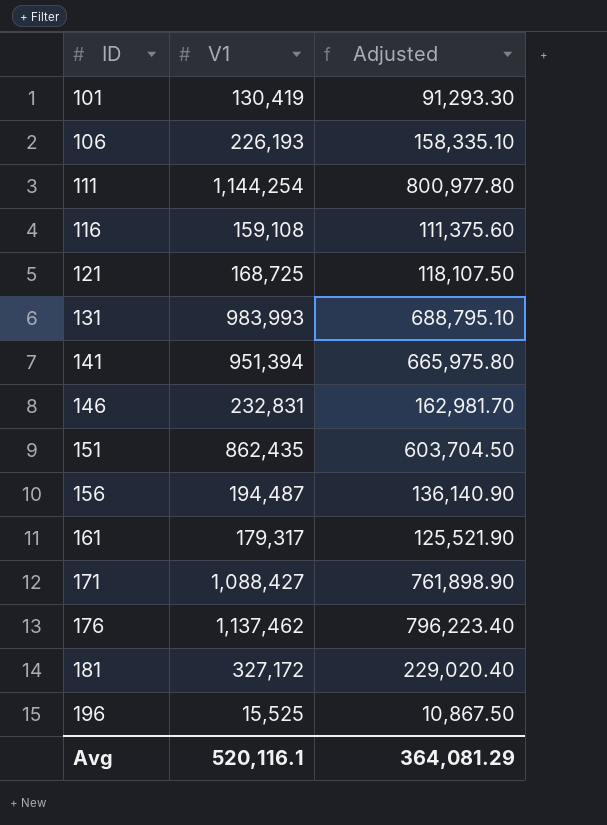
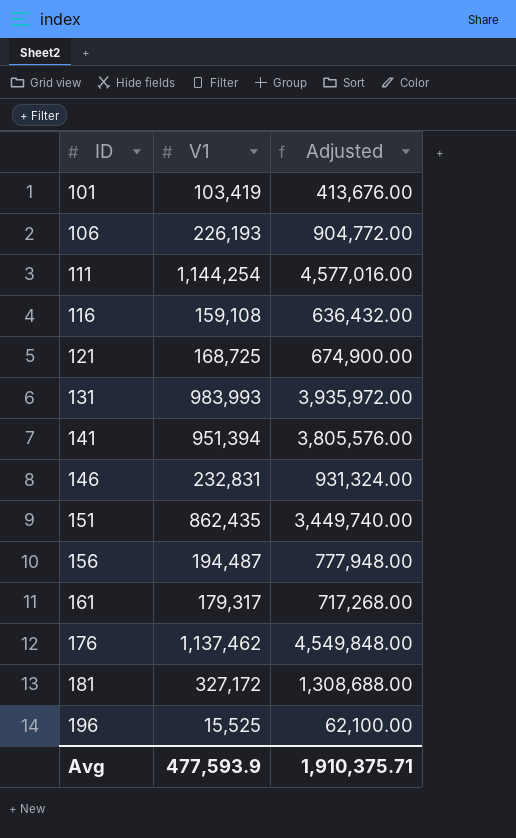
column Adjusted | formula: [V1] * 0.7 -> [V1] * 4
row 171: 1,088,427 | 761,898.90 -> none
101 | V1: 130,419 -> 103,419
Avg | V1: 520,116.1 -> 477,593.9
Avg | Adjusted: 364,081.29 -> 1,910,375.71

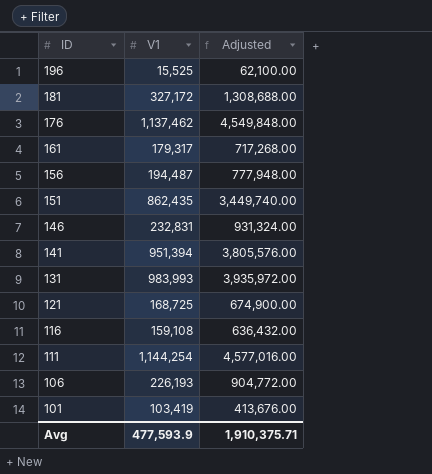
row order: ID ascending -> ID descending

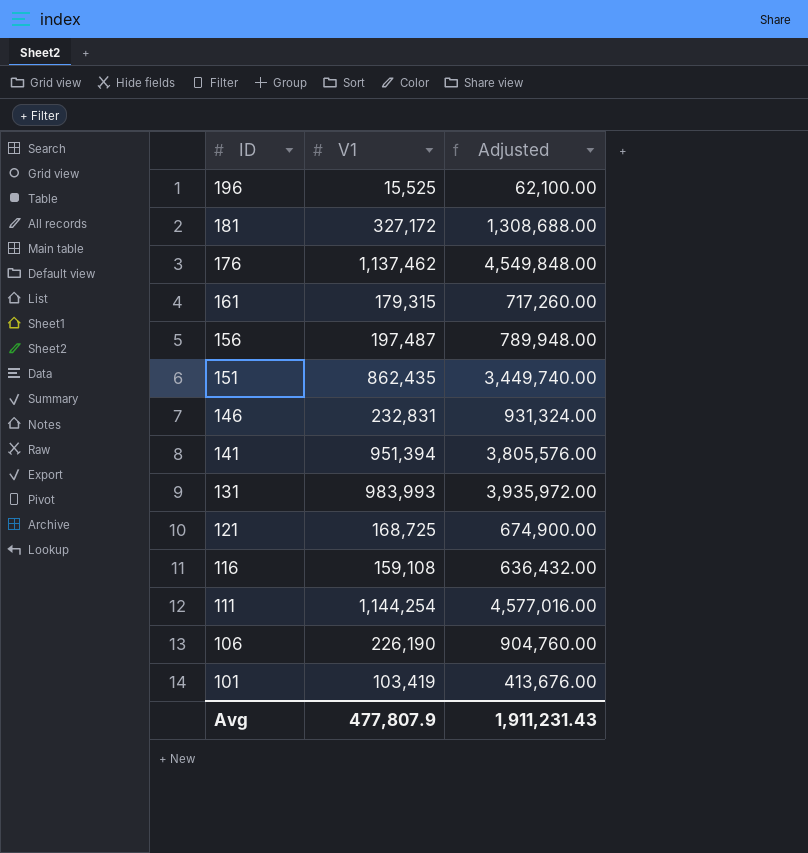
161 | V1: 179,317 -> 179,315
161 | Adjusted: 717,268.00 -> 717,260.00
156 | V1: 194,487 -> 197,487
156 | Adjusted: 777,948.00 -> 789,948.00
106 | V1: 226,193 -> 226,190
106 | Adjusted: 904,772.00 -> 904,760.00
Avg | V1: 477,593.9 -> 477,807.9
Avg | Adjusted: 1,910,375.71 -> 1,911,231.43

